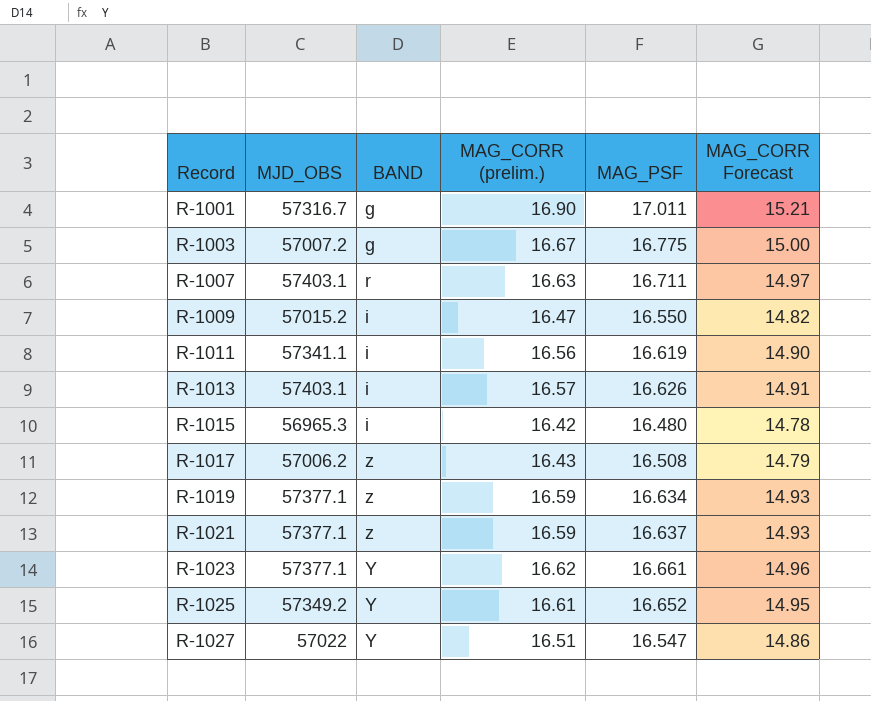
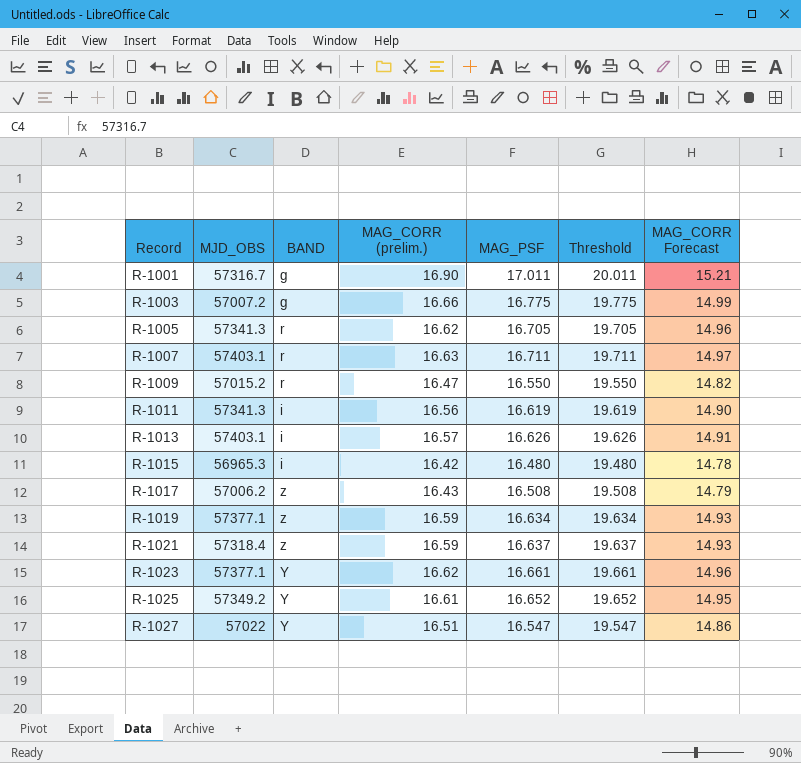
column Threshold | formula: none -> [MAG_PSF] + 3
R-1003 | MAG_CORR (prelim.): 16.67 -> 16.66
R-1003 | MAG_CORR Forecast: 15.00 -> 14.99
row R-1005: none -> 57341.3 | r | 16.62 | 16.705 | 19.705 | 14.96
R-1009 | BAND: i -> r
R-1011 | MJD_OBS: 57341.1 -> 57341.3
R-1021 | MJD_OBS: 57377.1 -> 57318.4

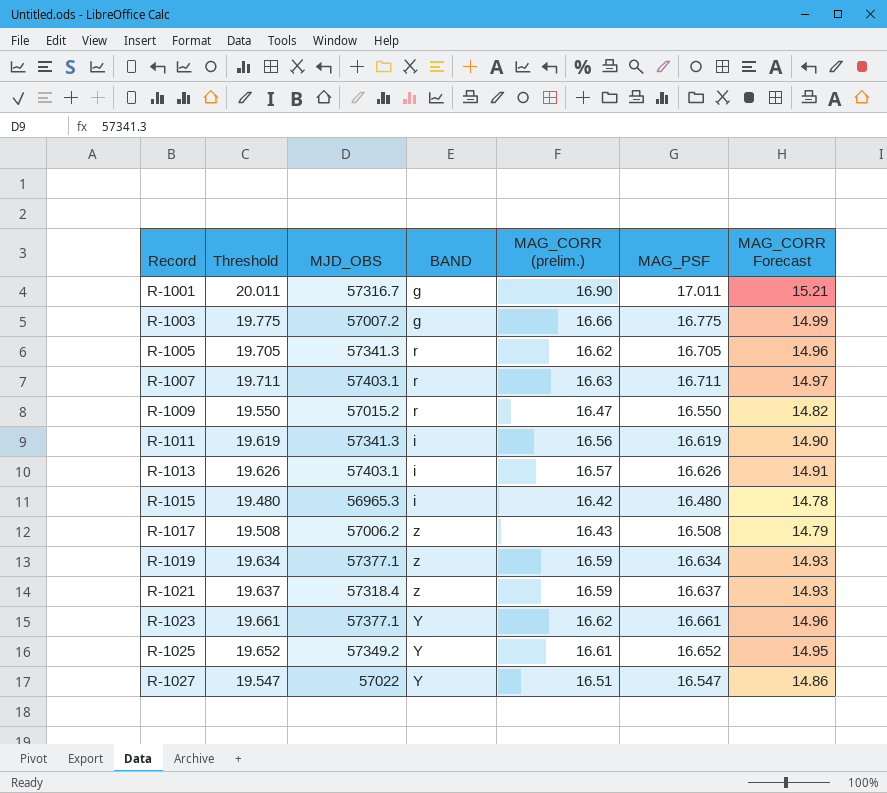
column Threshold | position: 6 -> 2

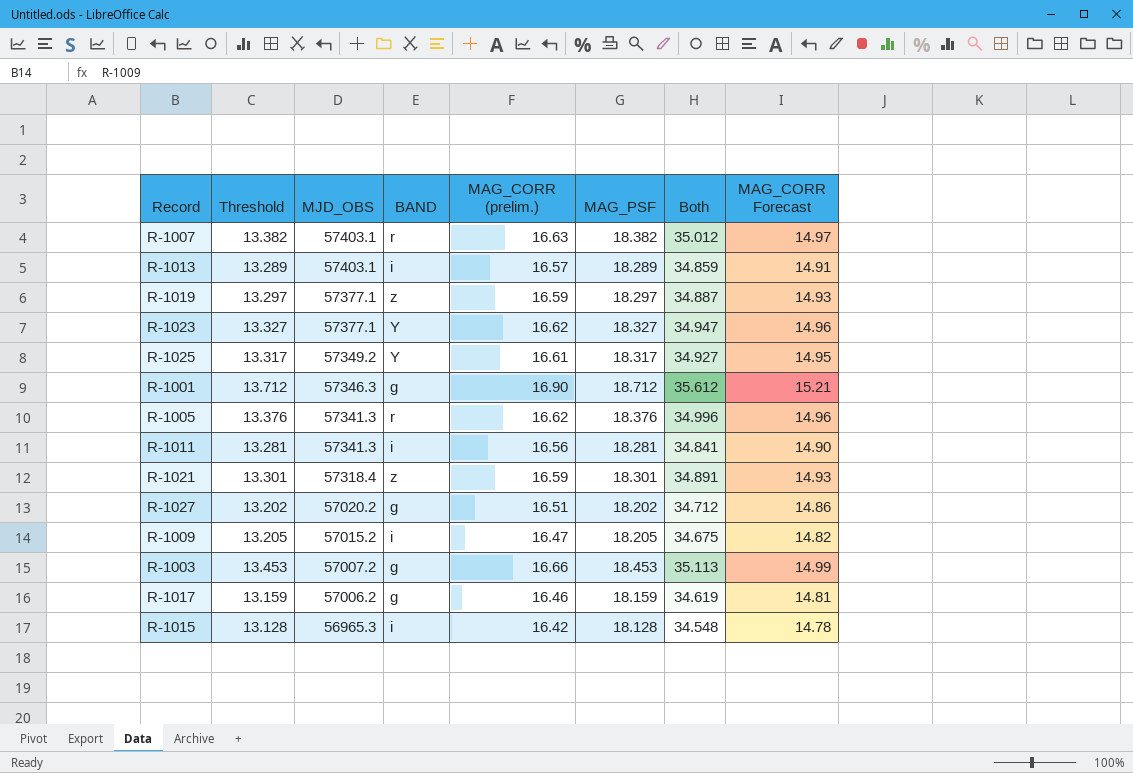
row order: Record ascending -> MJD_OBS descending
column Threshold | formula: [MAG_PSF] + 3 -> [MAG_PSF] - 5
column Both | formula: none -> [MAG_CORR (prelim.)] + [MAG_PSF]
R-1007 | MAG_PSF: 16.711 -> 18.382
R-1013 | MAG_PSF: 16.626 -> 18.289
R-1019 | MAG_PSF: 16.634 -> 18.297
R-1023 | MAG_PSF: 16.661 -> 18.327
R-1025 | MAG_PSF: 16.652 -> 18.317
R-1001 | MJD_OBS: 57316.7 -> 57346.3
R-1001 | MAG_PSF: 17.011 -> 18.712
R-1005 | MAG_PSF: 16.705 -> 18.376
R-1011 | MAG_PSF: 16.619 -> 18.281
R-1021 | MAG_PSF: 16.637 -> 18.301
R-1027 | MJD_OBS: 57022 -> 57020.2
R-1027 | BAND: Y -> g
R-1027 | MAG_PSF: 16.547 -> 18.202
R-1009 | BAND: r -> i
R-1009 | MAG_PSF: 16.550 -> 18.205
R-1003 | MAG_PSF: 16.775 -> 18.453
R-1017 | BAND: z -> g
R-1017 | MAG_CORR (prelim.): 16.43 -> 16.46
R-1017 | MAG_PSF: 16.508 -> 18.159
R-1017 | MAG_CORR Forecast: 14.79 -> 14.81
R-1015 | MAG_PSF: 16.480 -> 18.128

